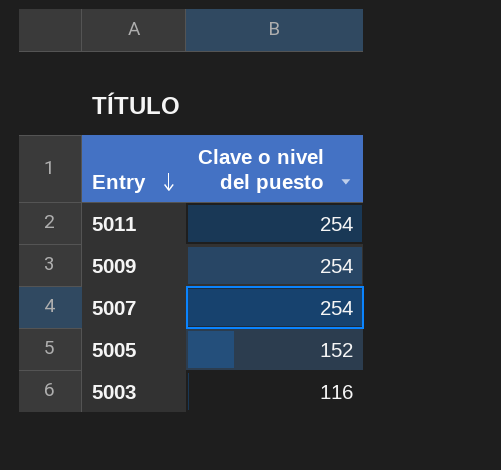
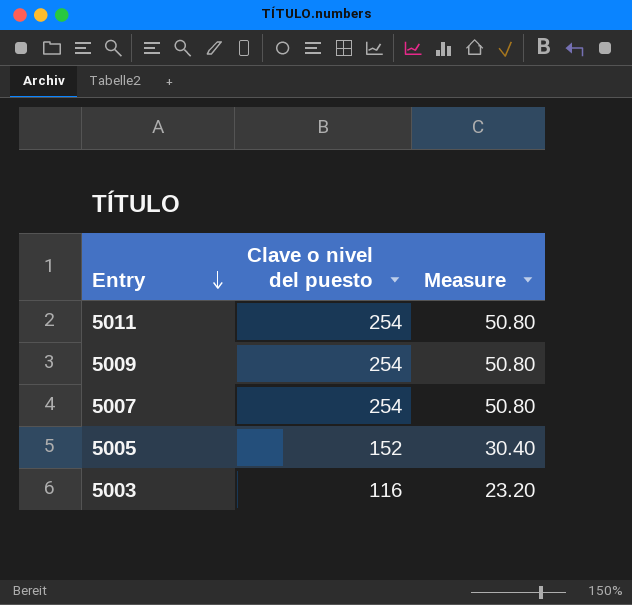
column Measure | formula: none -> [Clave o nivel del puesto] * 0.2

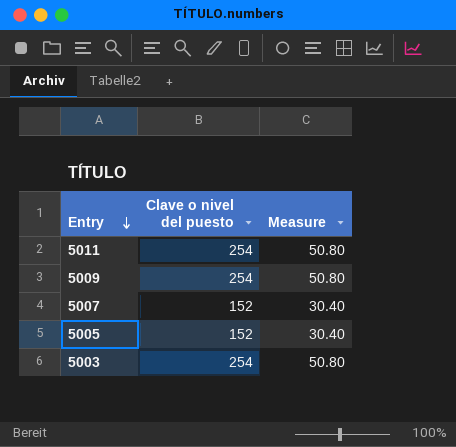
5007 | Clave o nivel del puesto: 254 -> 152
5007 | Measure: 50.80 -> 30.40
5003 | Clave o nivel del puesto: 116 -> 254
5003 | Measure: 23.20 -> 50.80

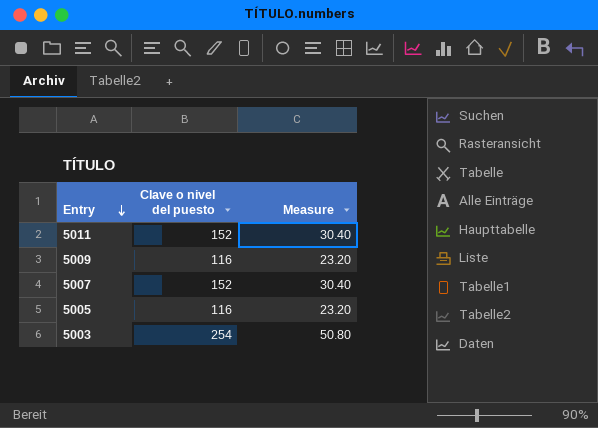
5011 | Clave o nivel del puesto: 254 -> 152
5011 | Measure: 50.80 -> 30.40
5009 | Clave o nivel del puesto: 254 -> 116
5009 | Measure: 50.80 -> 23.20
5005 | Clave o nivel del puesto: 152 -> 116
5005 | Measure: 30.40 -> 23.20

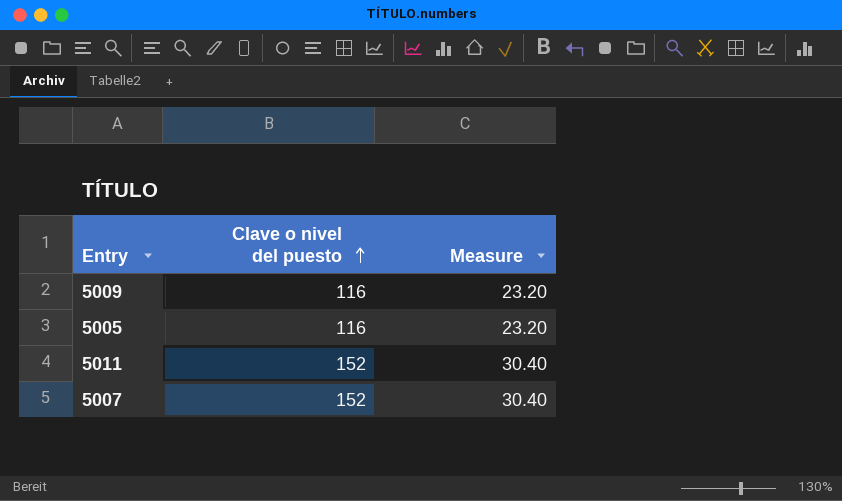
row order: Entry descending -> Clave o nivel del puesto ascending
row 5003: 254 | 50.80 -> none

